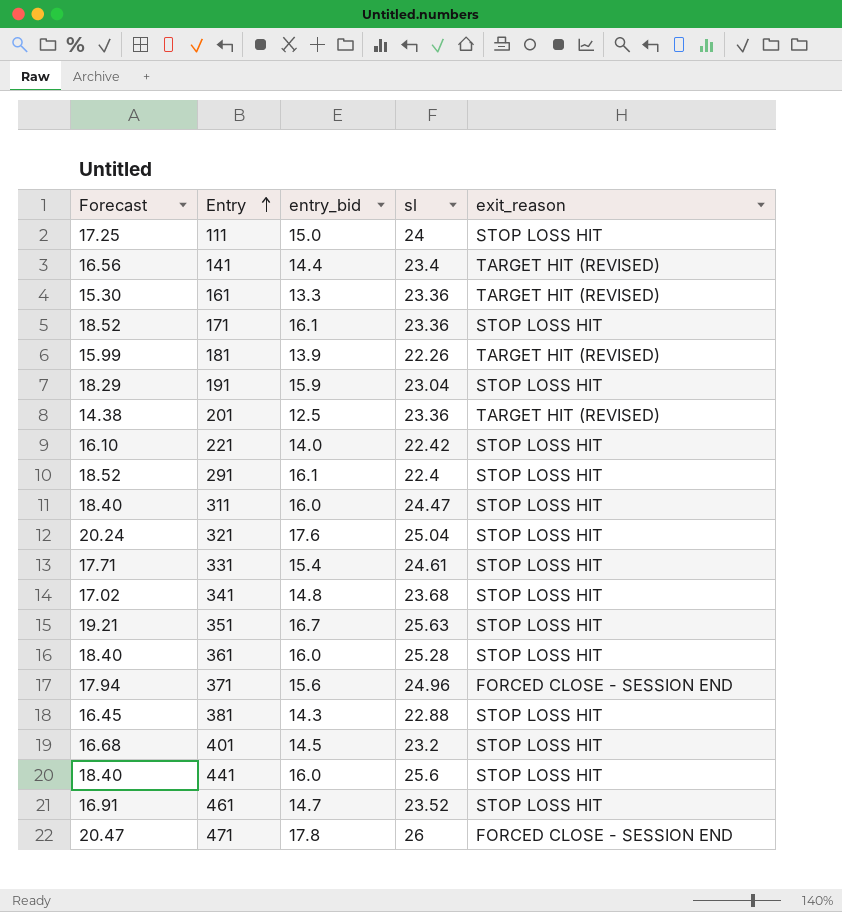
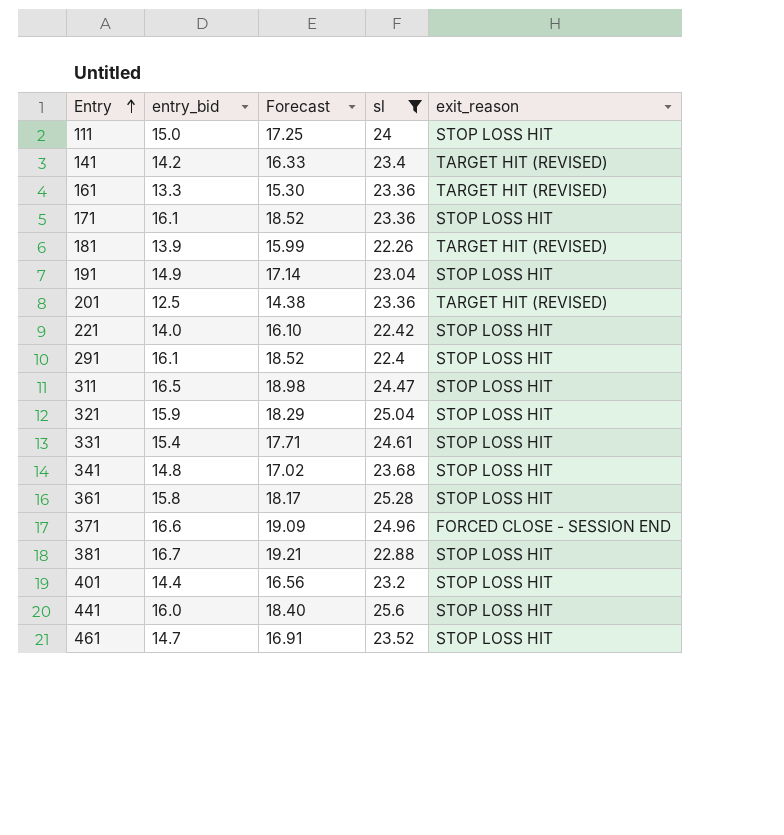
filter: none -> sl <= 25.6
column Forecast | position: 1 -> 3
141 | entry_bid: 14.4 -> 14.2
141 | Forecast: 16.56 -> 16.33
191 | entry_bid: 15.9 -> 14.9
191 | Forecast: 18.29 -> 17.14
311 | entry_bid: 16.0 -> 16.5
311 | Forecast: 18.40 -> 18.98
321 | entry_bid: 17.6 -> 15.9
321 | Forecast: 20.24 -> 18.29
361 | entry_bid: 16.0 -> 15.8
361 | Forecast: 18.40 -> 18.17
371 | entry_bid: 15.6 -> 16.6
371 | Forecast: 17.94 -> 19.09
381 | entry_bid: 14.3 -> 16.7
381 | Forecast: 16.45 -> 19.21
401 | entry_bid: 14.5 -> 14.4
401 | Forecast: 16.68 -> 16.56

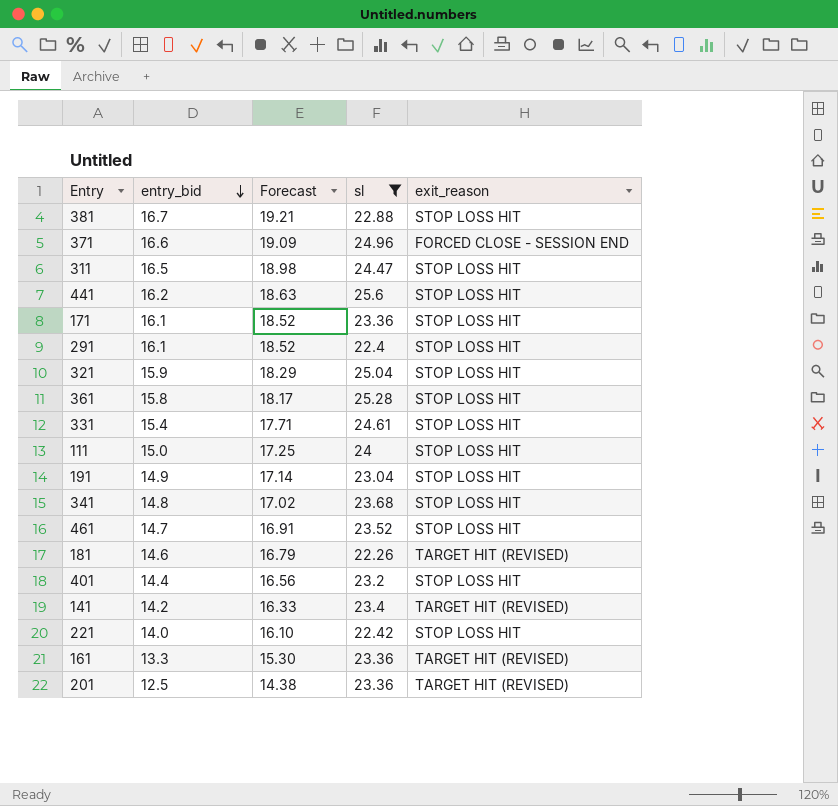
row order: Entry ascending -> entry_bid descending
441 | entry_bid: 16.0 -> 16.2
441 | Forecast: 18.40 -> 18.63
181 | entry_bid: 13.9 -> 14.6
181 | Forecast: 15.99 -> 16.79

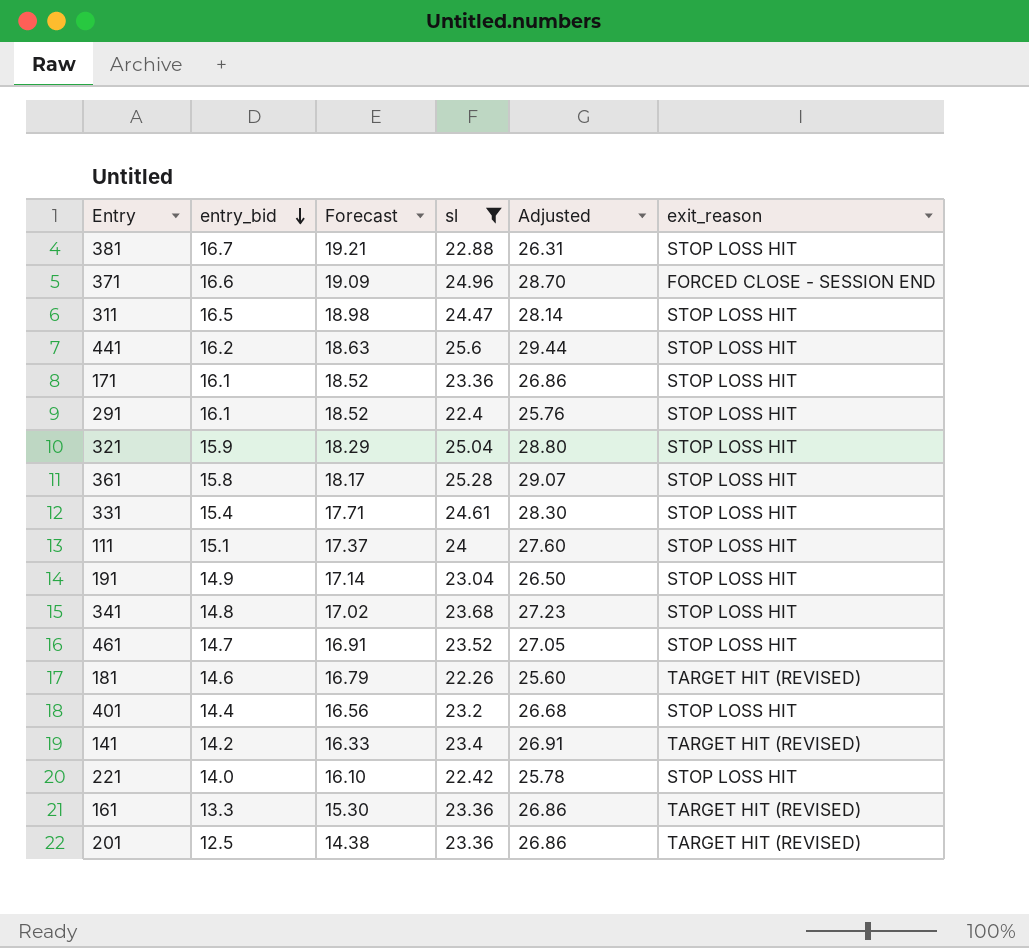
column Adjusted | formula: none -> [sl] * 1.15
111 | entry_bid: 15.0 -> 15.1
111 | Forecast: 17.25 -> 17.37

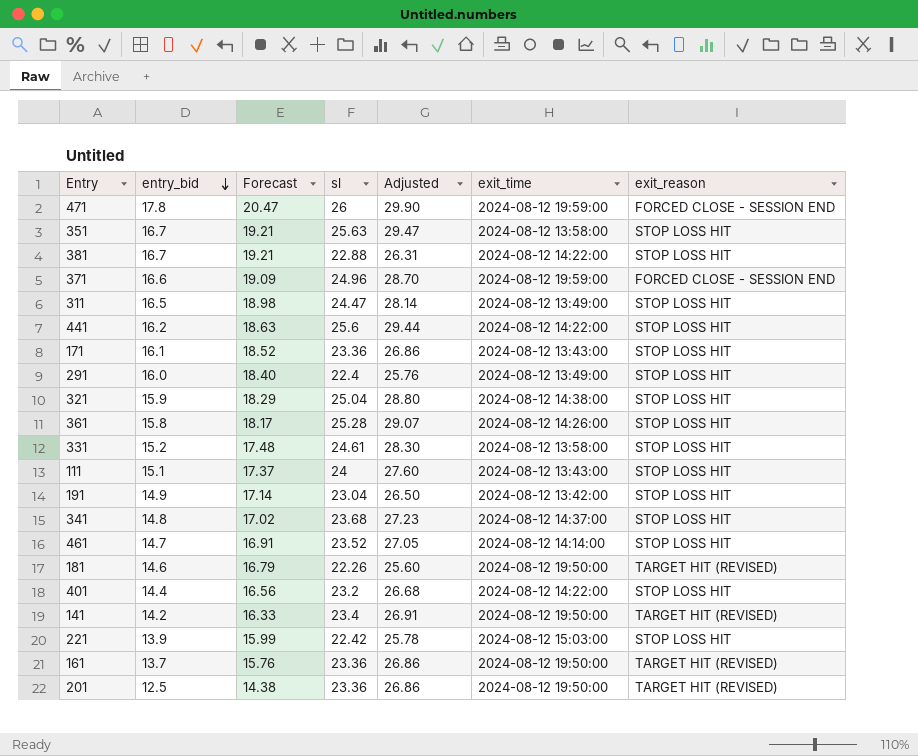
filter: sl <= 25.6 -> none
column exit_time | position: none -> 6
291 | entry_bid: 16.1 -> 16.0
291 | Forecast: 18.52 -> 18.40
331 | entry_bid: 15.4 -> 15.2
331 | Forecast: 17.71 -> 17.48
221 | entry_bid: 14.0 -> 13.9
221 | Forecast: 16.10 -> 15.99
161 | entry_bid: 13.3 -> 13.7
161 | Forecast: 15.30 -> 15.76

